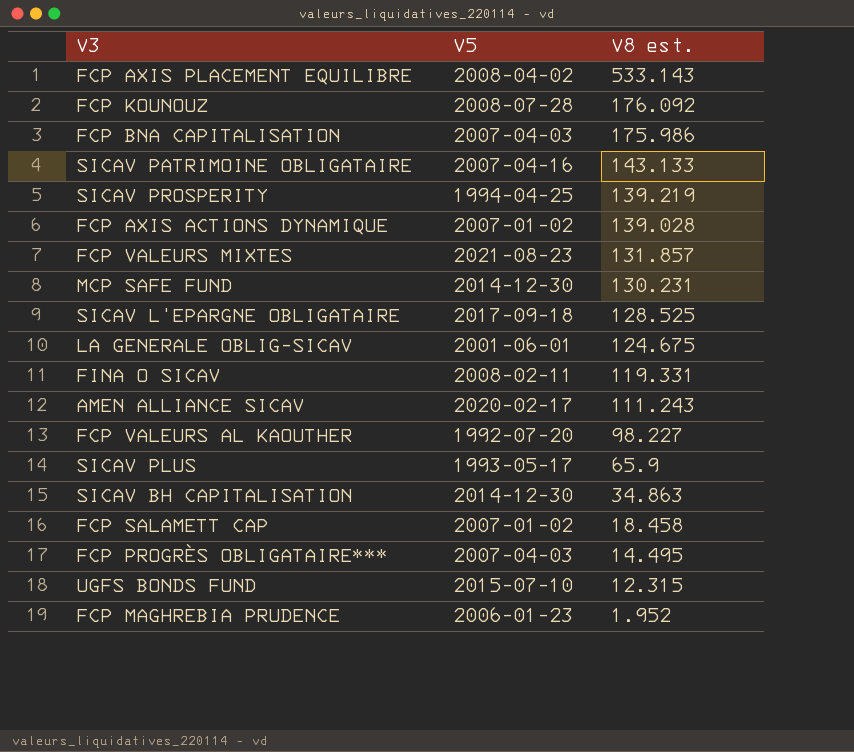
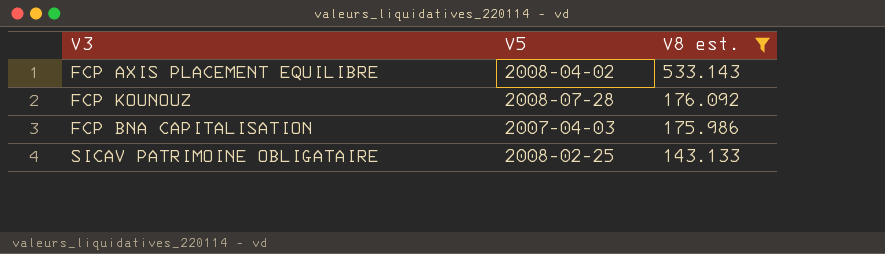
filter: none -> V8 est. >= 143.133
SICAV PATRIMOINE OBLIGATAIRE | V5: 2007-04-16 -> 2008-02-25

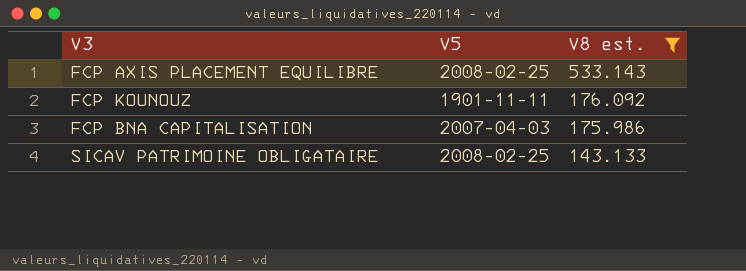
FCP AXIS PLACEMENT EQUILIBRE | V5: 2008-04-02 -> 2008-02-25
FCP KOUNOUZ | V5: 2008-07-28 -> 1901-11-11

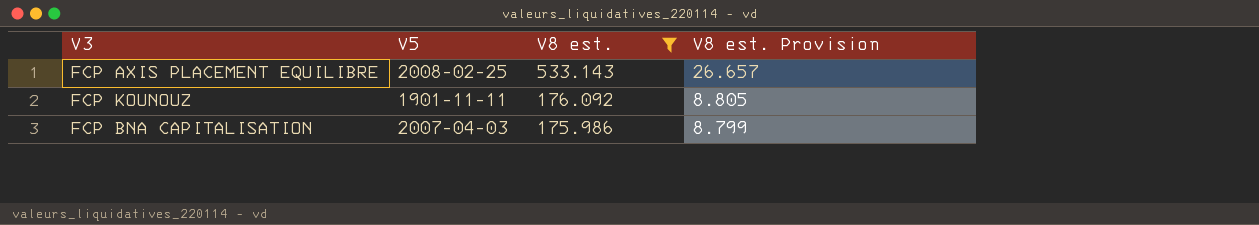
column V8 est. Provision | formula: none -> [V8 est.] * 0.05
row SICAV PATRIMOINE OBLIGATAIRE: 2008-02-25 | 143.133 -> none

